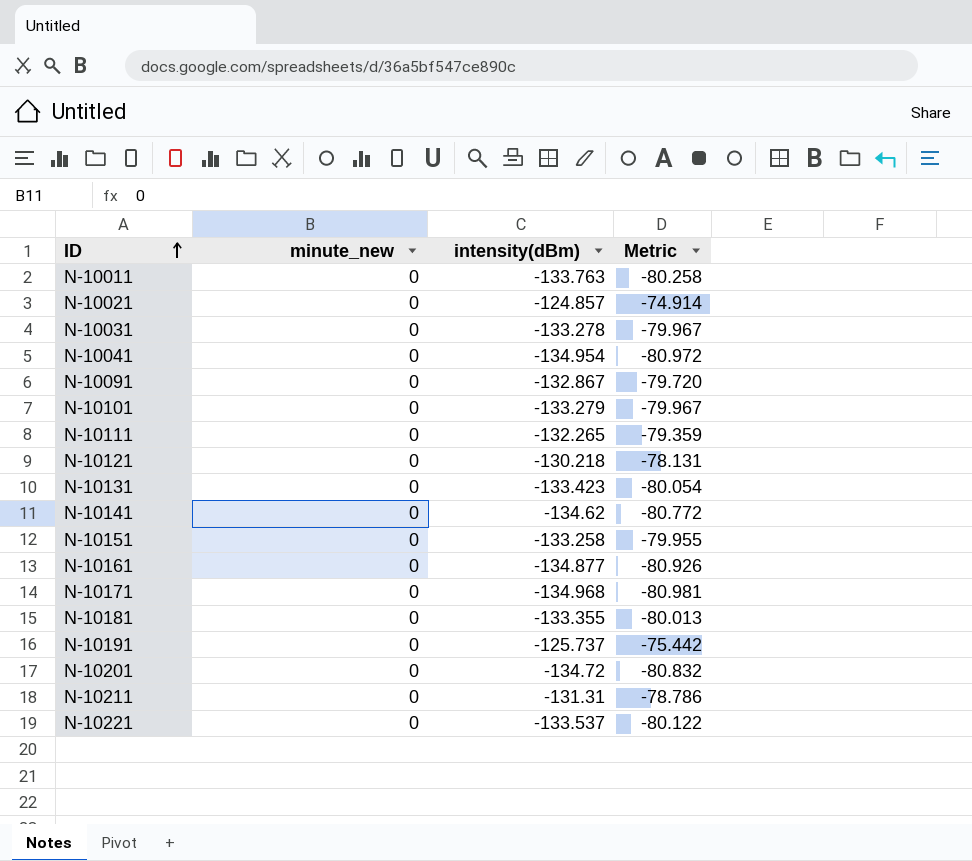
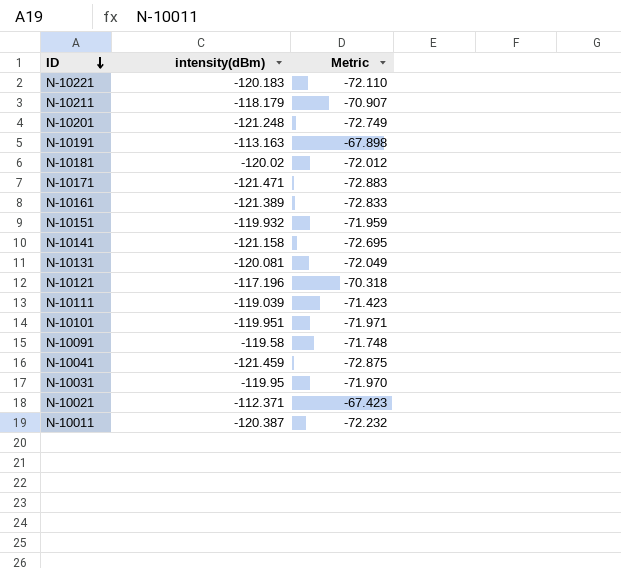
row order: ID ascending -> ID descending
column minute_new | position: 2 -> none
N-10221 | intensity(dBm): -133.537 -> -120.183
N-10221 | Metric: -80.122 -> -72.110
N-10211 | intensity(dBm): -131.31 -> -118.179
N-10211 | Metric: -78.786 -> -70.907
N-10201 | intensity(dBm): -134.72 -> -121.248
N-10201 | Metric: -80.832 -> -72.749
N-10191 | intensity(dBm): -125.737 -> -113.163
N-10191 | Metric: -75.442 -> -67.898
N-10181 | intensity(dBm): -133.355 -> -120.02
N-10181 | Metric: -80.013 -> -72.012
N-10171 | intensity(dBm): -134.968 -> -121.471
N-10171 | Metric: -80.981 -> -72.883
N-10161 | intensity(dBm): -134.877 -> -121.389
N-10161 | Metric: -80.926 -> -72.833
N-10151 | intensity(dBm): -133.258 -> -119.932
N-10151 | Metric: -79.955 -> -71.959
N-10141 | intensity(dBm): -134.62 -> -121.158
N-10141 | Metric: -80.772 -> -72.695
N-10131 | intensity(dBm): -133.423 -> -120.081
N-10131 | Metric: -80.054 -> -72.049
N-10121 | intensity(dBm): -130.218 -> -117.196
N-10121 | Metric: -78.131 -> -70.318
N-10111 | intensity(dBm): -132.265 -> -119.039
N-10111 | Metric: -79.359 -> -71.423
N-10101 | intensity(dBm): -133.279 -> -119.951
N-10101 | Metric: -79.967 -> -71.971
N-10091 | intensity(dBm): -132.867 -> -119.58
N-10091 | Metric: -79.720 -> -71.748
N-10041 | intensity(dBm): -134.954 -> -121.459
N-10041 | Metric: -80.972 -> -72.875
N-10031 | intensity(dBm): -133.278 -> -119.95
N-10031 | Metric: -79.967 -> -71.970
N-10021 | intensity(dBm): -124.857 -> -112.371
N-10021 | Metric: -74.914 -> -67.423
N-10011 | intensity(dBm): -133.763 -> -120.387
N-10011 | Metric: -80.258 -> -72.232

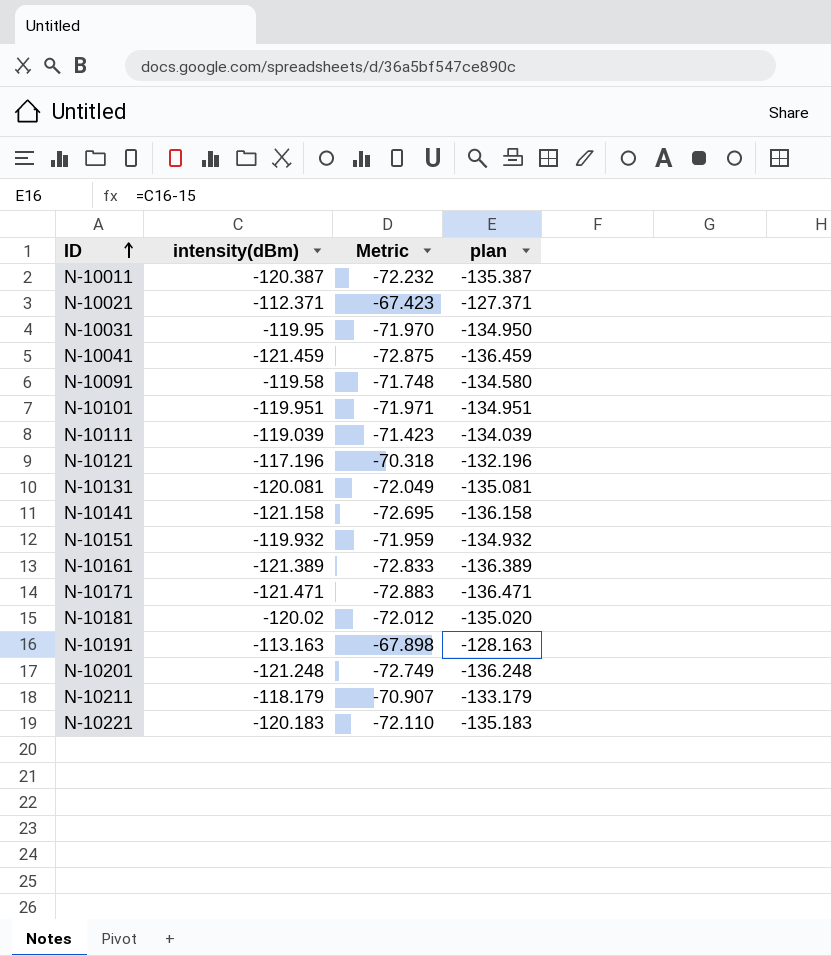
row order: ID descending -> ID ascending
column plan | formula: none -> [intensity(dBm)] - 15

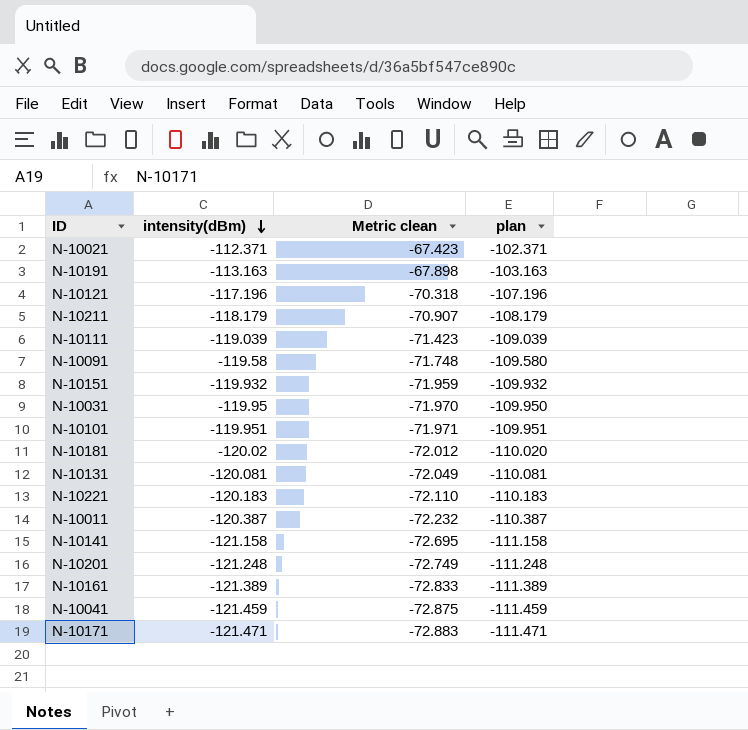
row order: ID ascending -> intensity(dBm) descending
column name: Metric -> Metric clean
column plan | formula: [intensity(dBm)] - 15 -> [intensity(dBm)] + 10

